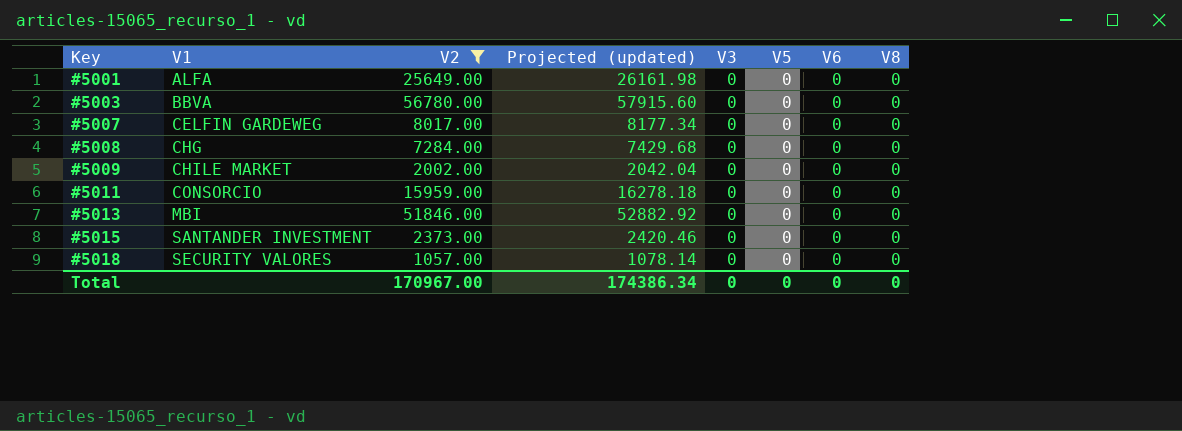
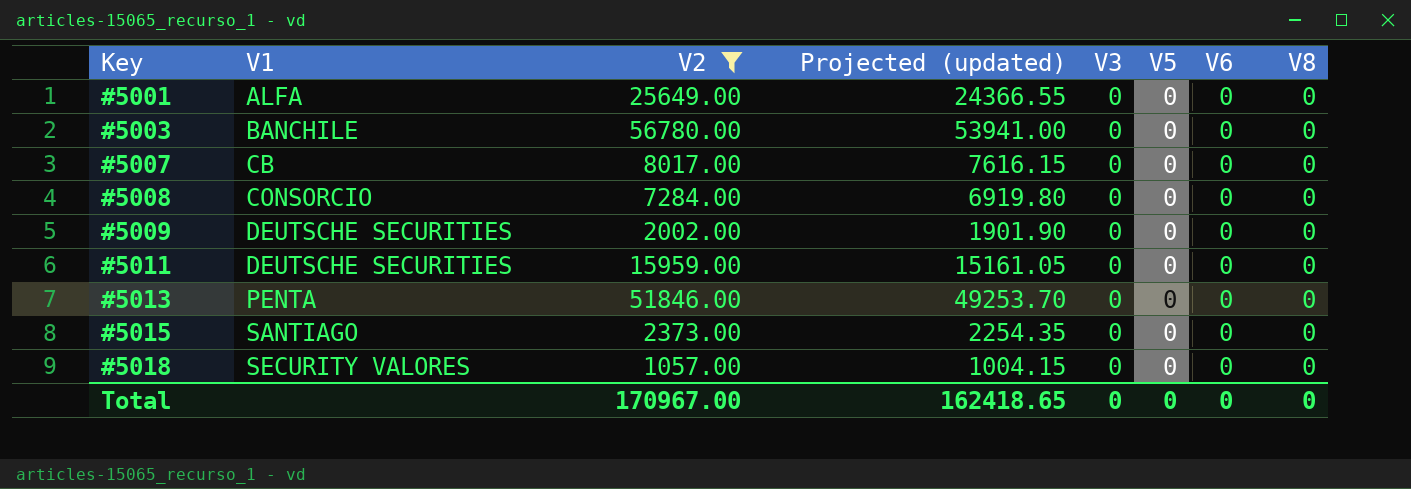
column Projected (updated) | formula: [V2] * 1.02 -> [V2] * 0.95
#5003 | V1: BBVA -> BANCHILE
#5007 | V1: CELFIN GARDEWEG -> CB
#5008 | V1: CHG -> CONSORCIO
#5009 | V1: CHILE MARKET -> DEUTSCHE SECURITIES
#5011 | V1: CONSORCIO -> DEUTSCHE SECURITIES
#5013 | V1: MBI -> PENTA
#5015 | V1: SANTANDER INVESTMENT -> SANTIAGO
Total | Projected (updated): 174386.34 -> 162418.65

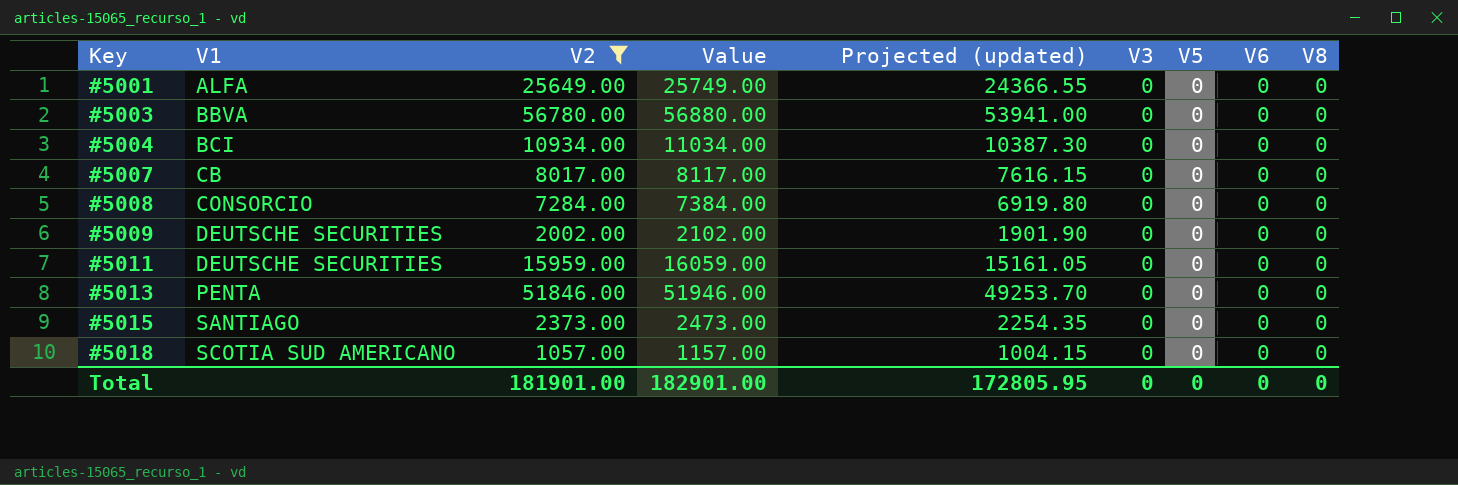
column Value | formula: none -> [V2] + 100
#5003 | V1: BANCHILE -> BBVA
row #5004: none -> BCI | 10934.00 | 11034.00 | 10387.30 | 0 | 0 | 0 | 0
#5018 | V1: SECURITY VALORES -> SCOTIA SUD AMERICANO
Total | V2: 170967.00 -> 181901.00
Total | Projected (updated): 162418.65 -> 172805.95

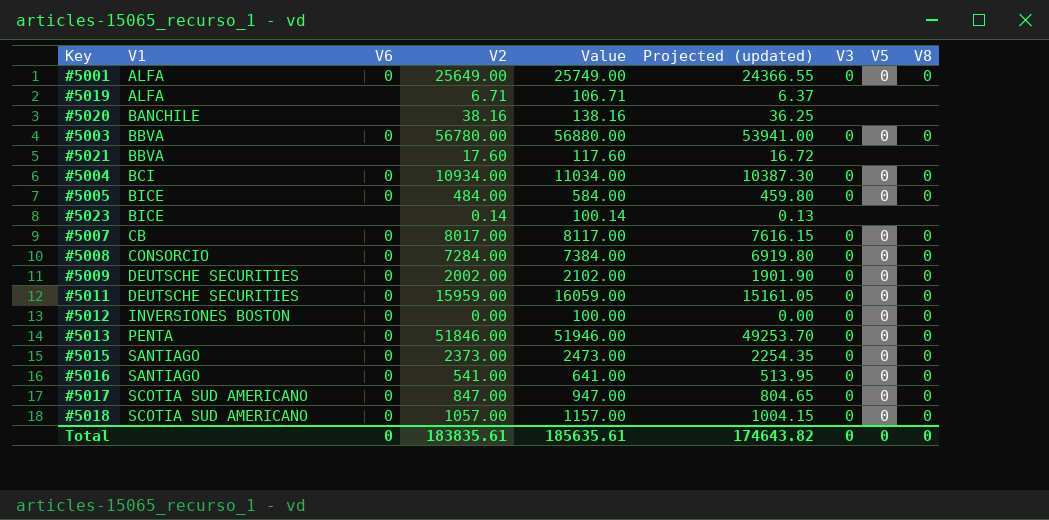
filter: V2 >= 1057.00 -> none
column V6 | position: 8 -> 3
Total | V2: 181901.00 -> 183835.61
Total | Value: 182901.00 -> 185635.61
Total | Projected (updated): 172805.95 -> 174643.82

